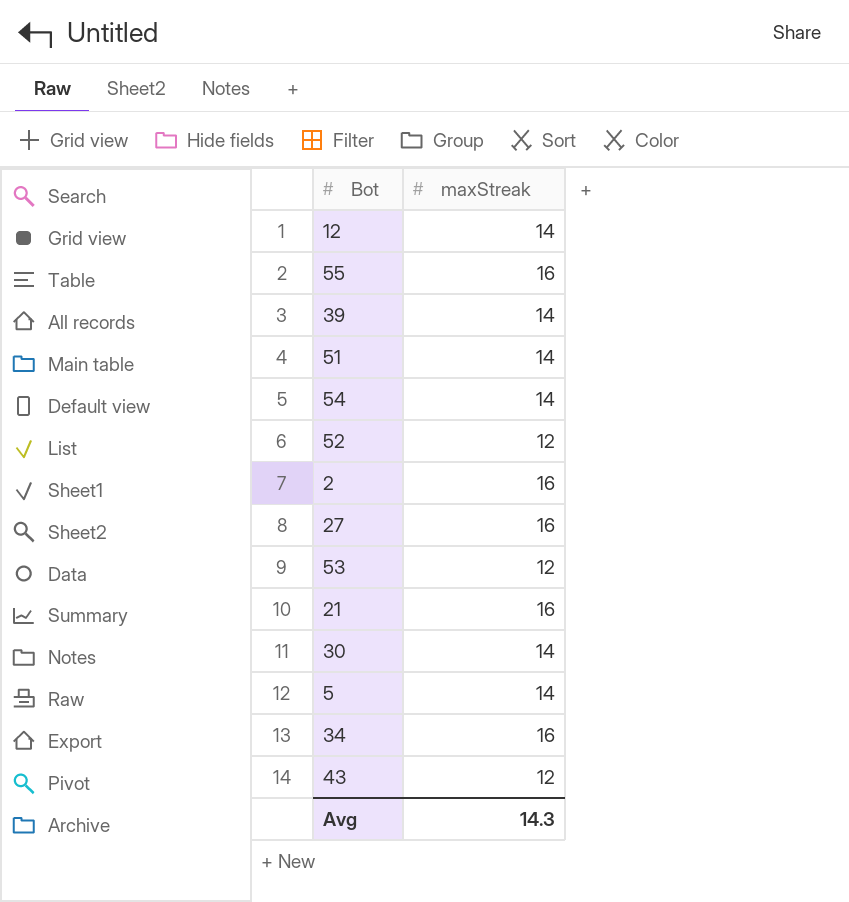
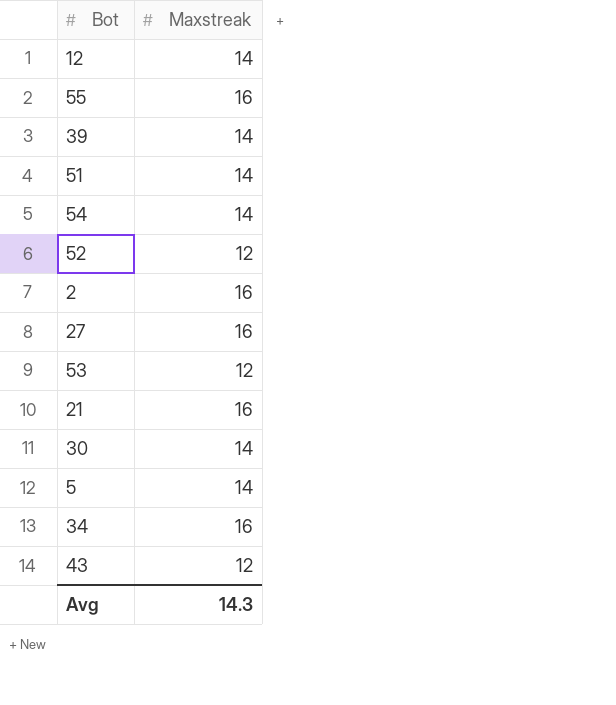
column name: maxStreak -> Maxstreak

